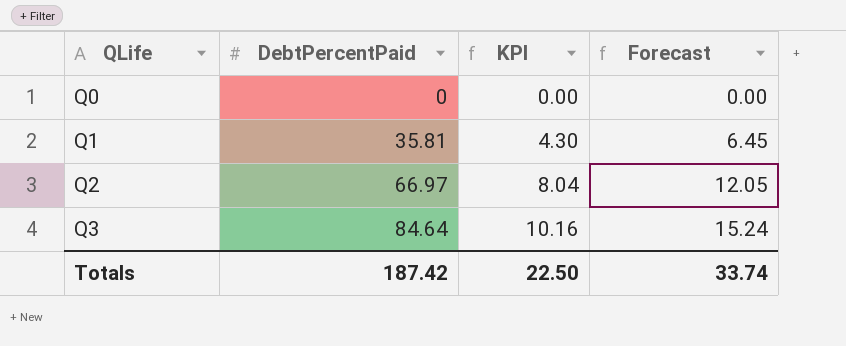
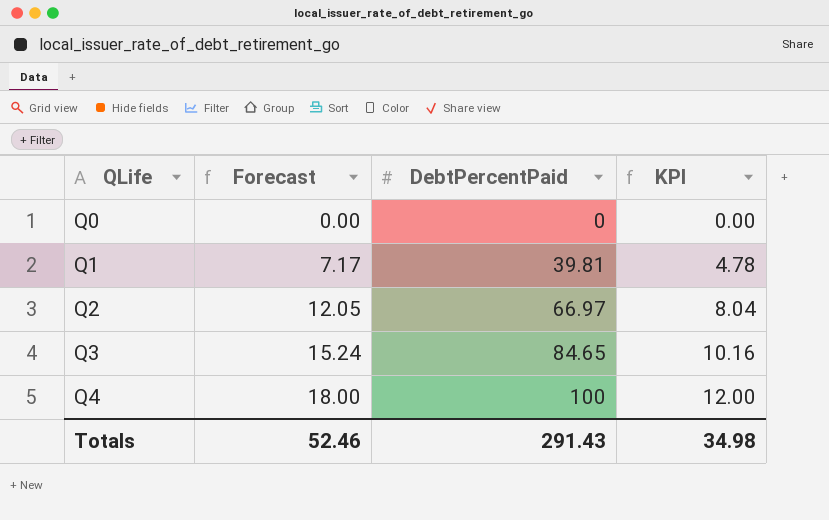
column Forecast | position: 4 -> 2
Q1 | Forecast: 6.45 -> 7.17
Q1 | DebtPercentPaid: 35.81 -> 39.81
Q1 | KPI: 4.30 -> 4.78
Q3 | DebtPercentPaid: 84.64 -> 84.65
row Q4: none -> 18.00 | 100 | 12.00
Totals | Forecast: 33.74 -> 52.46
Totals | DebtPercentPaid: 187.42 -> 291.43
Totals | KPI: 22.50 -> 34.98

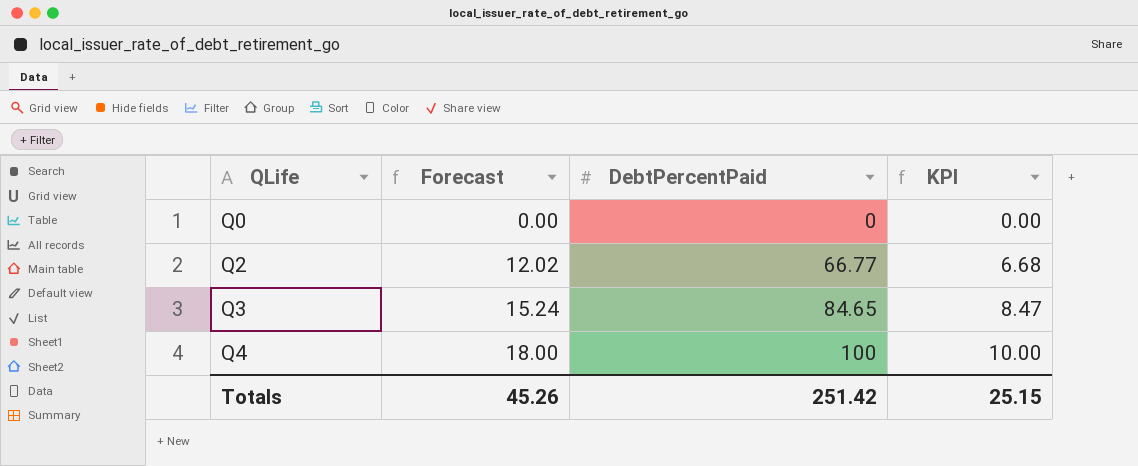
column KPI | formula: [DebtPercentPaid] * 0.12 -> [DebtPercentPaid] * 0.1
row Q1: 7.17 | 39.81 | 4.78 -> none
Q2 | Forecast: 12.05 -> 12.02
Q2 | DebtPercentPaid: 66.97 -> 66.77
Totals | Forecast: 52.46 -> 45.26
Totals | DebtPercentPaid: 291.43 -> 251.42
Totals | KPI: 34.98 -> 25.15

